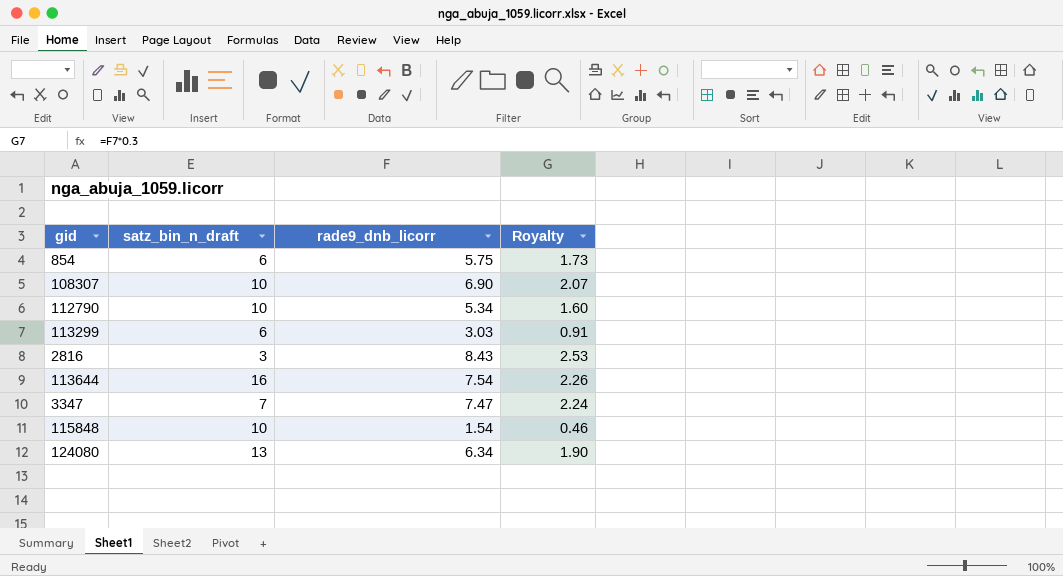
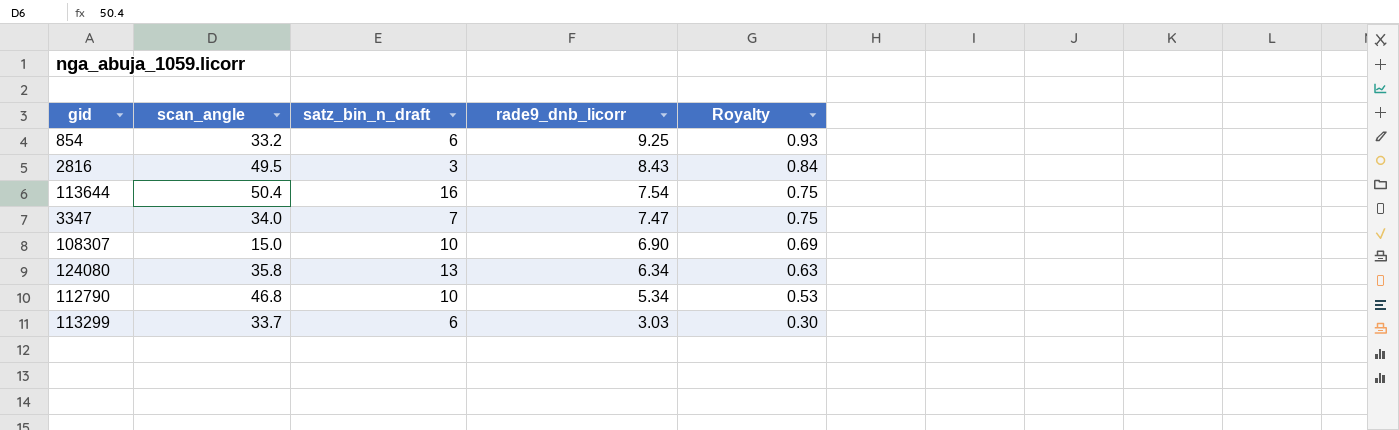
row order: none -> rade9_dnb_licorr descending
column scan_angle | position: none -> 2
column Royalty | formula: [rade9_dnb_licorr] * 0.3 -> [rade9_dnb_licorr] * 0.1
row 115848: 10 | 1.54 | 0.46 -> none
854 | rade9_dnb_licorr: 5.75 -> 9.25

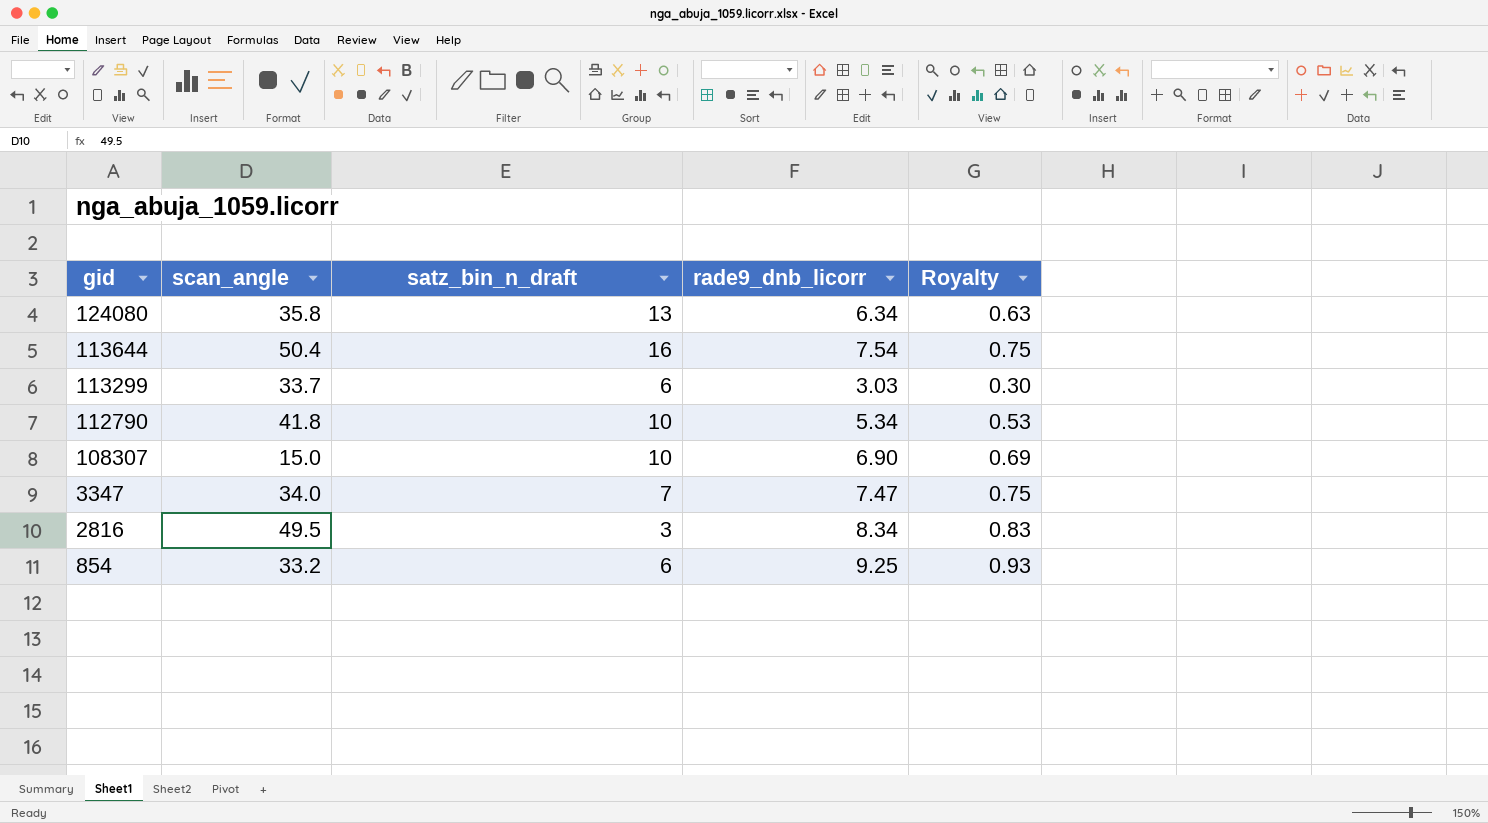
row order: rade9_dnb_licorr descending -> gid descending
112790 | scan_angle: 46.8 -> 41.8
2816 | rade9_dnb_licorr: 8.43 -> 8.34
2816 | Royalty: 0.84 -> 0.83

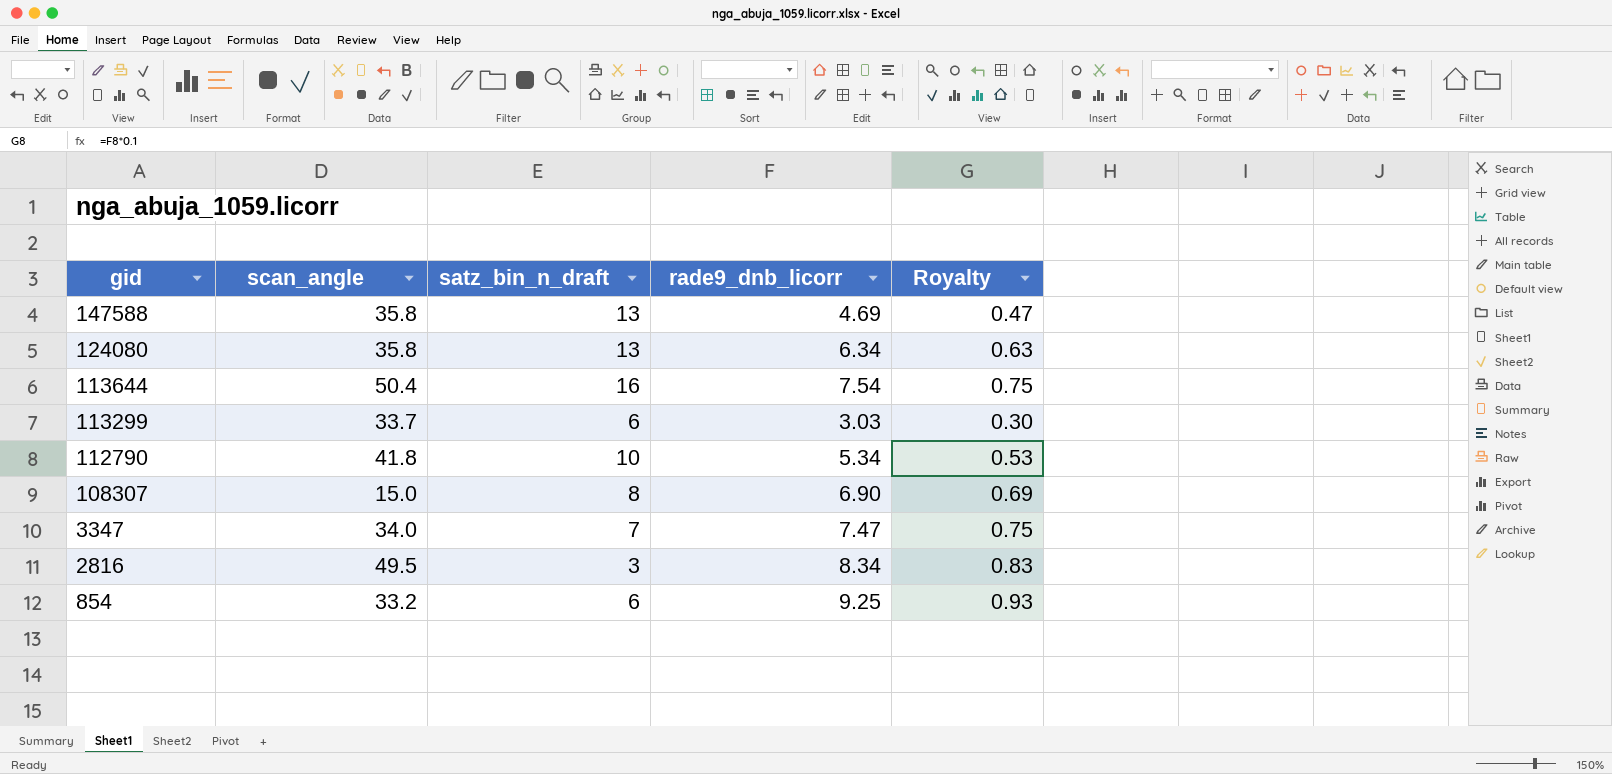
row 147588: none -> 35.8 | 13 | 4.69 | 0.47
108307 | satz_bin_n_draft: 10 -> 8

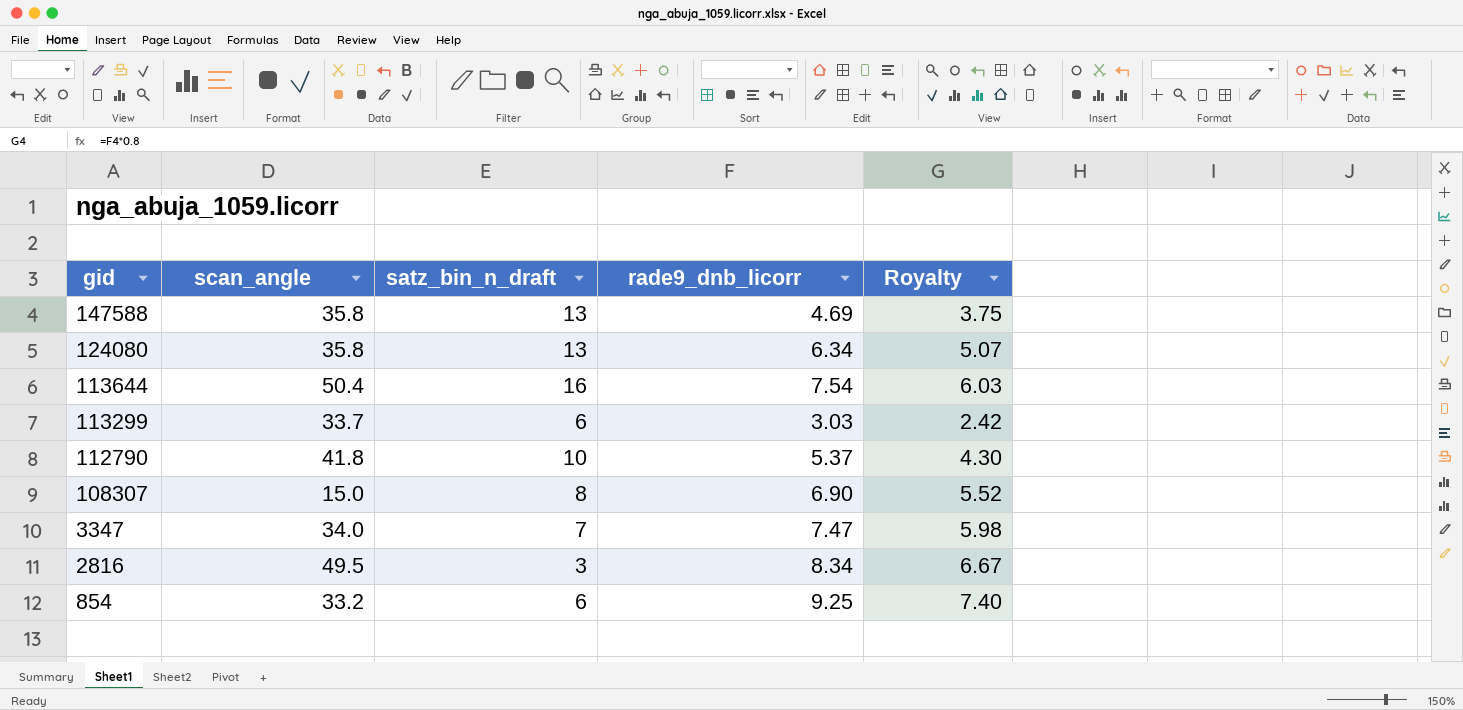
column Royalty | formula: [rade9_dnb_licorr] * 0.1 -> [rade9_dnb_licorr] * 0.8
112790 | rade9_dnb_licorr: 5.34 -> 5.37

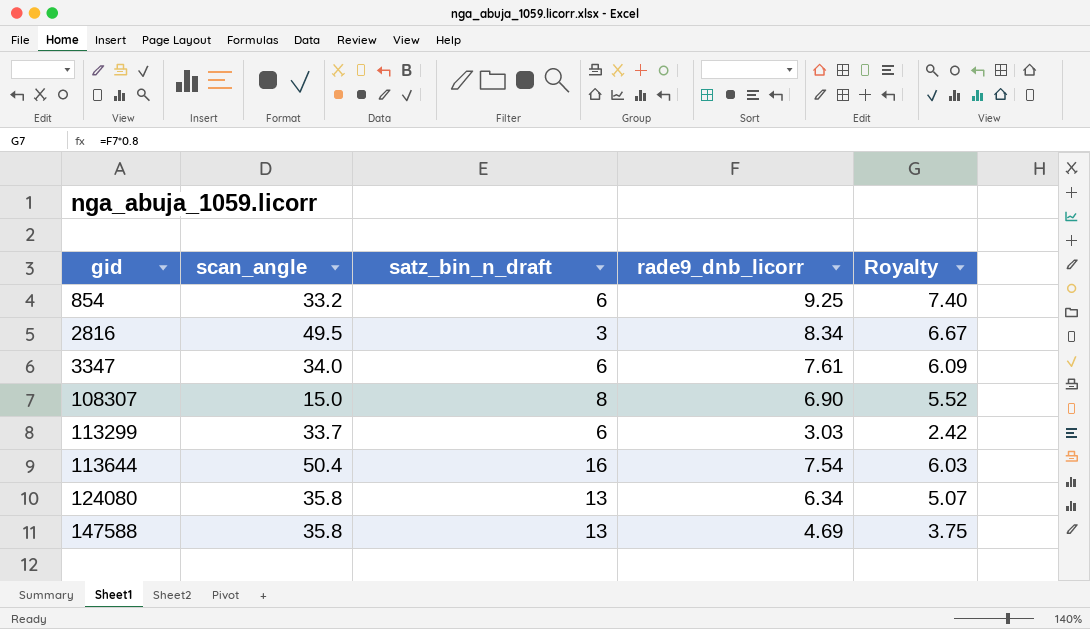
row order: gid descending -> gid ascending
row 112790: 41.8 | 10 | 5.37 | 4.30 -> none
3347 | satz_bin_n_draft: 7 -> 6
3347 | rade9_dnb_licorr: 7.47 -> 7.61
3347 | Royalty: 5.98 -> 6.09

